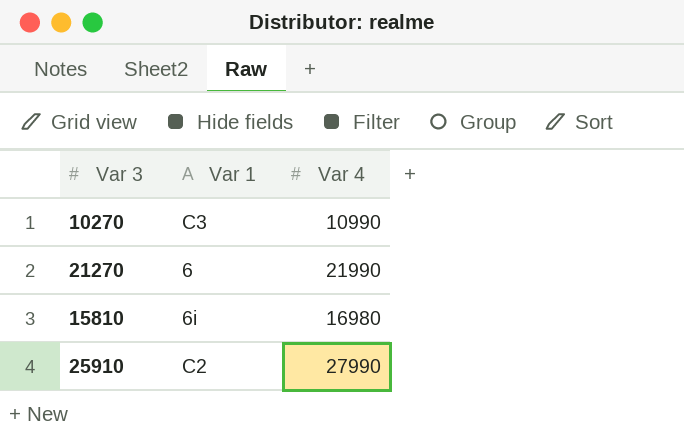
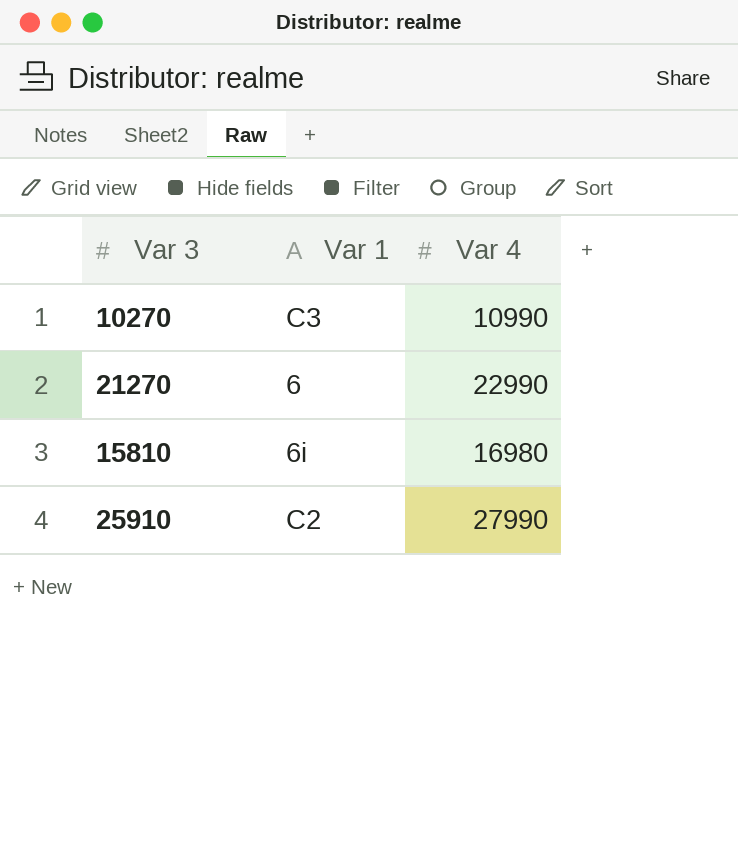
21270 | Var 4: 21990 -> 22990

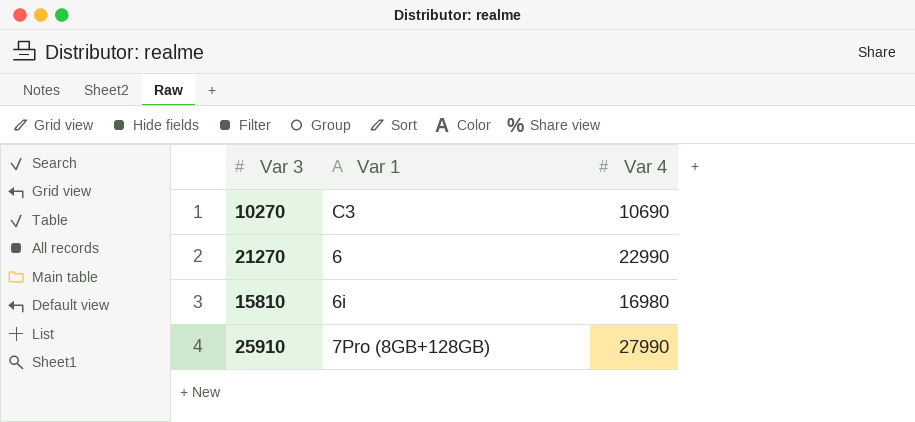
10270 | Var 4: 10990 -> 10690
25910 | Var 1: C2 -> 7Pro (8GB+128GB)

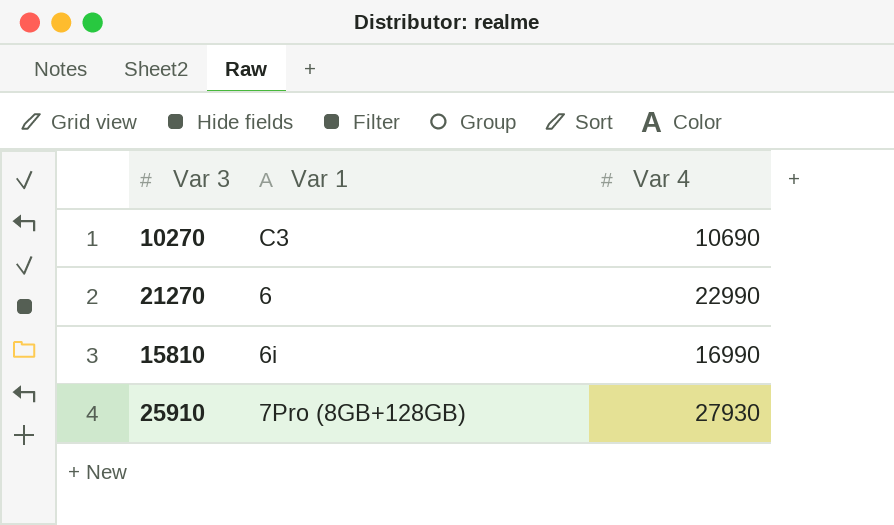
15810 | Var 4: 16980 -> 16990
25910 | Var 4: 27990 -> 27930

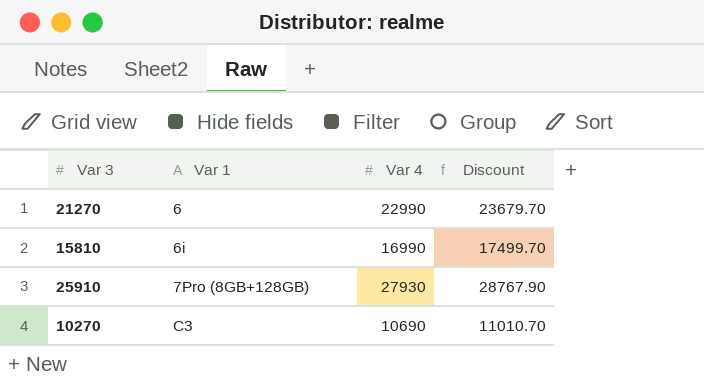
row order: none -> Var 1 ascending
column Discount | formula: none -> [Var 4] * 1.03

